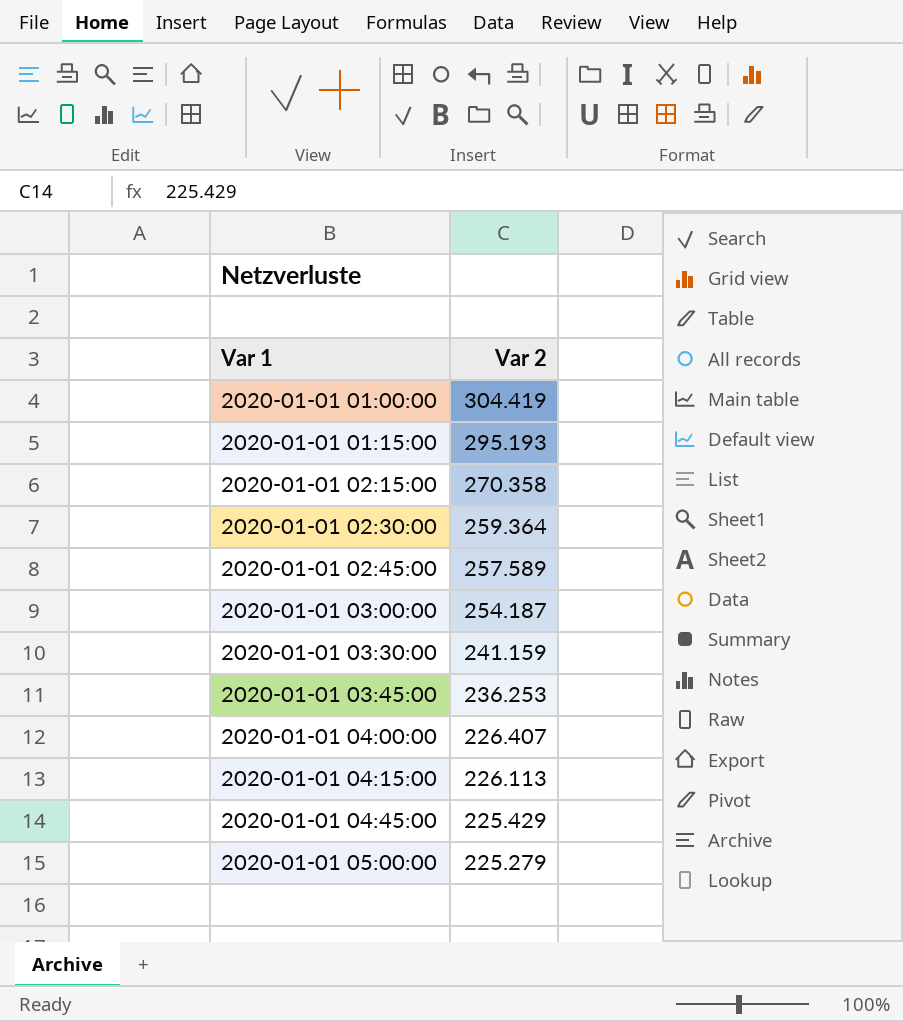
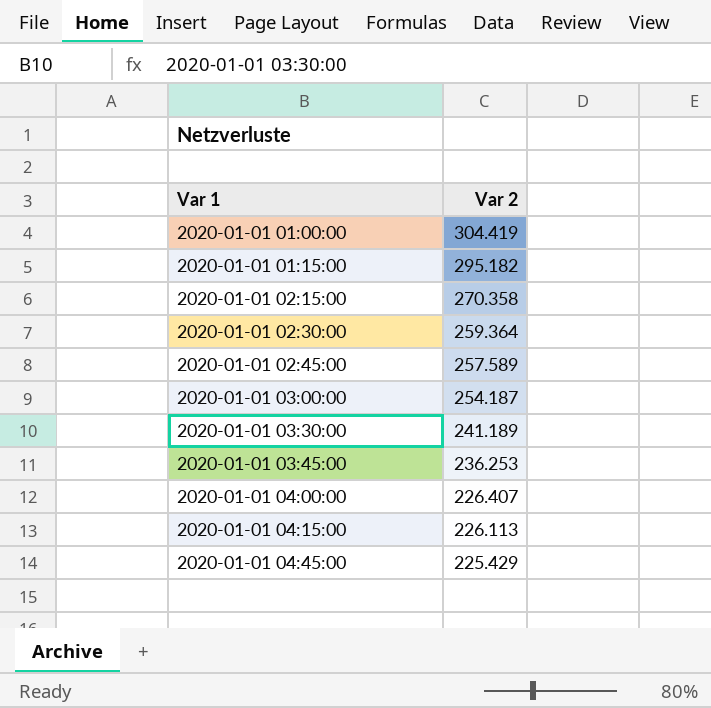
row 2020-01-01 05:00:00: 225.279 -> none
2020-01-01 01:15:00 | Var 2: 295.193 -> 295.182
2020-01-01 03:30:00 | Var 2: 241.159 -> 241.189

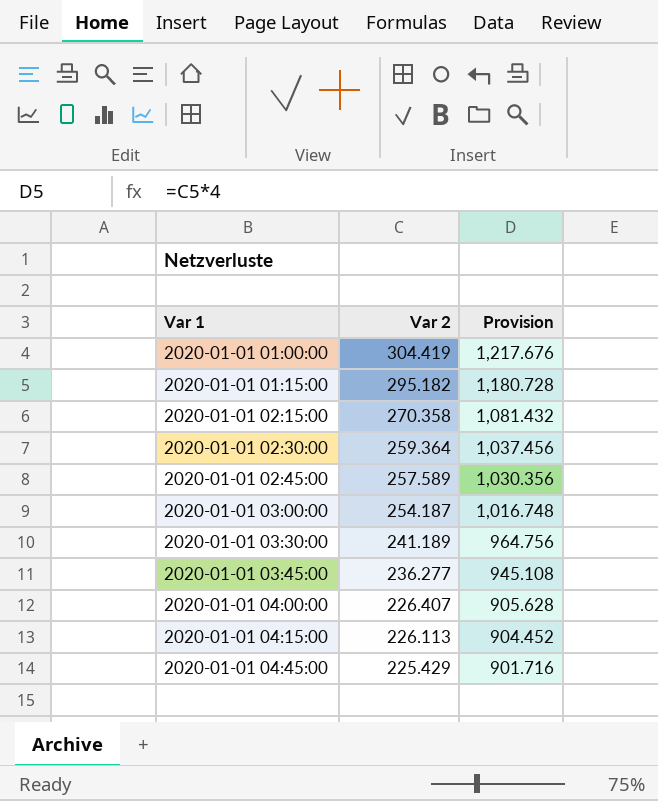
column Provision | formula: none -> [Var 2] * 4
2020-01-01 03:45:00 | Var 2: 236.253 -> 236.277

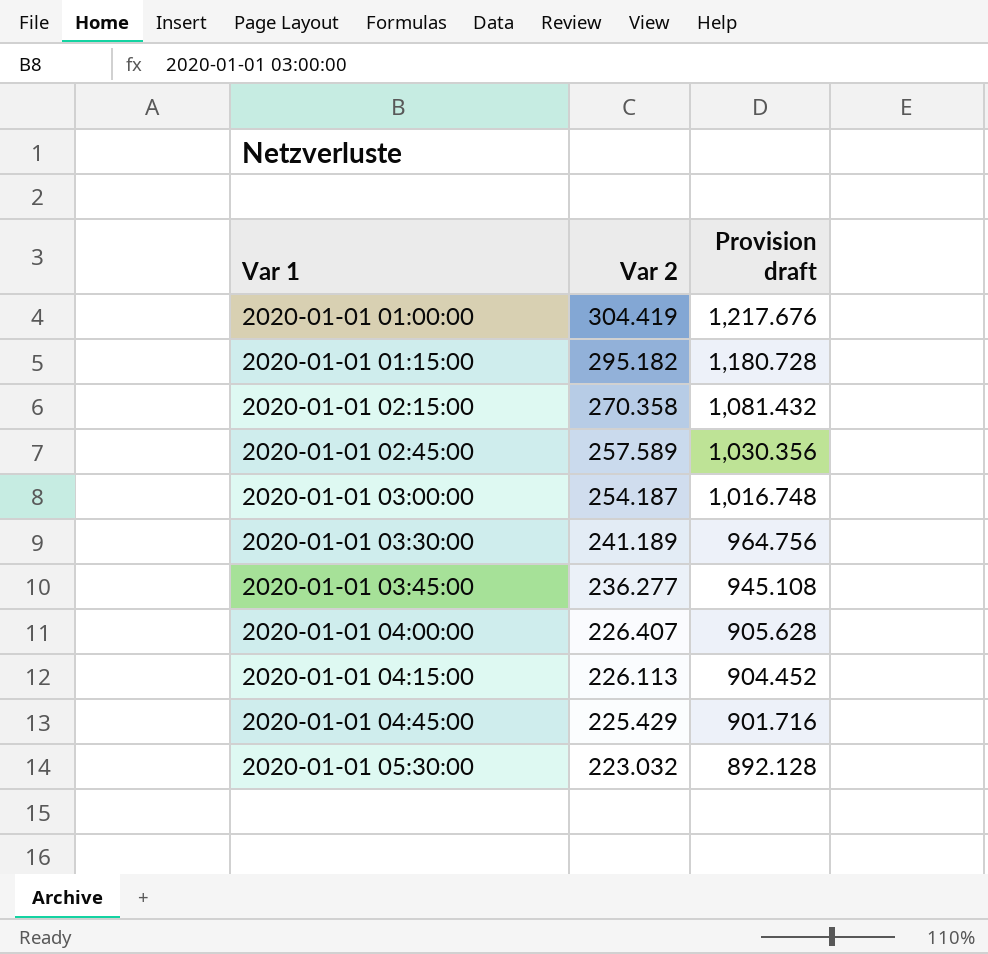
column name: Provision -> Provision draft
row 2020-01-01 02:30:00: 259.364 | 1,037.456 -> none
row 2020-01-01 05:30:00: none -> 223.032 | 892.128

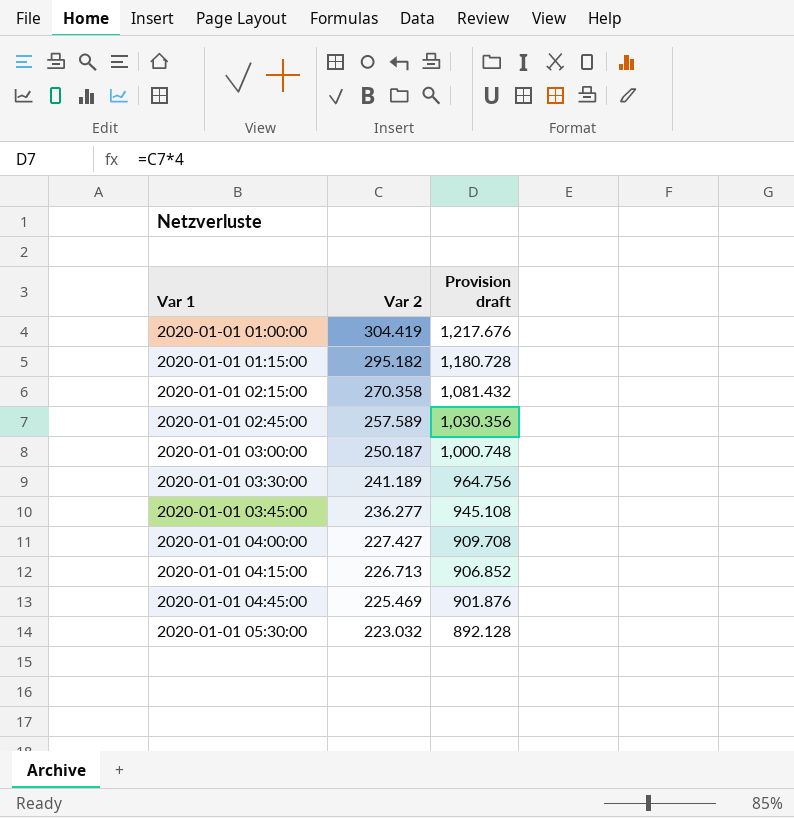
2020-01-01 03:00:00 | Var 2: 254.187 -> 250.187
2020-01-01 03:00:00 | Provision draft: 1,016.748 -> 1,000.748
2020-01-01 04:00:00 | Var 2: 226.407 -> 227.427
2020-01-01 04:00:00 | Provision draft: 905.628 -> 909.708
2020-01-01 04:15:00 | Var 2: 226.113 -> 226.713
2020-01-01 04:15:00 | Provision draft: 904.452 -> 906.852
2020-01-01 04:45:00 | Var 2: 225.429 -> 225.469
2020-01-01 04:45:00 | Provision draft: 901.716 -> 901.876

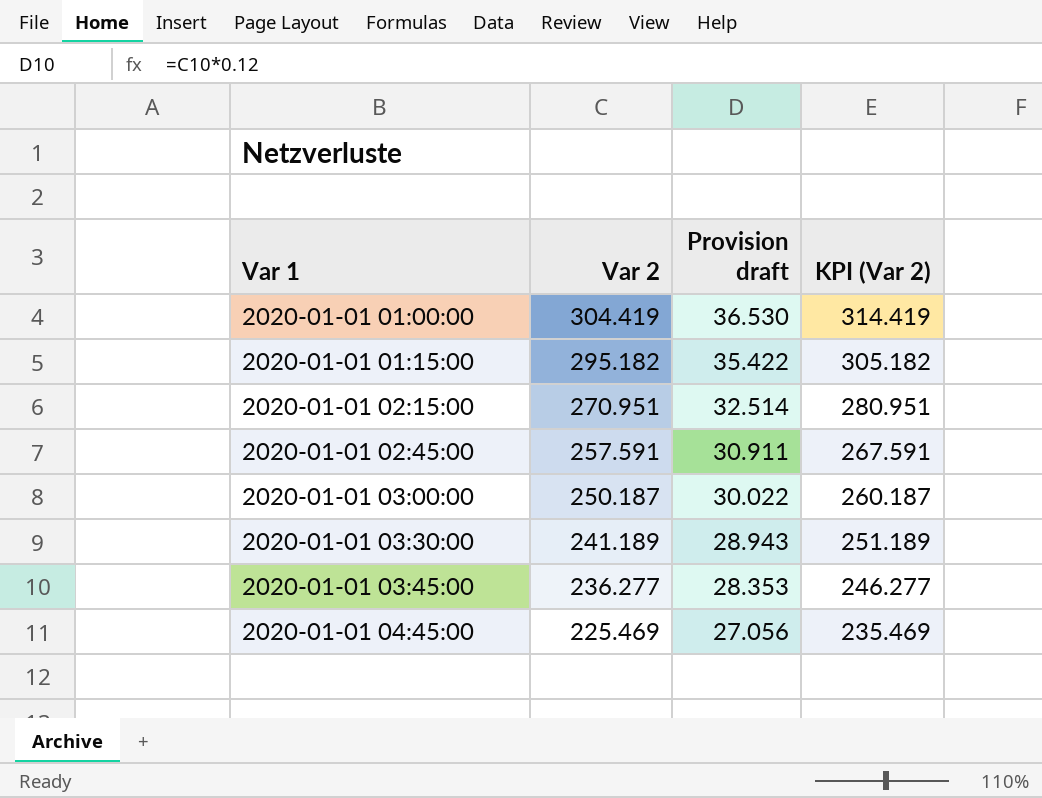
column Provision draft | formula: [Var 2] * 4 -> [Var 2] * 0.12
column KPI (Var 2) | formula: none -> [Var 2] + 10
row 2020-01-01 04:00:00: 227.427 | 909.708 -> none
row 2020-01-01 04:15:00: 226.713 | 906.852 -> none
row 2020-01-01 05:30:00: 223.032 | 892.128 -> none
2020-01-01 02:15:00 | Var 2: 270.358 -> 270.951
2020-01-01 02:45:00 | Var 2: 257.589 -> 257.591

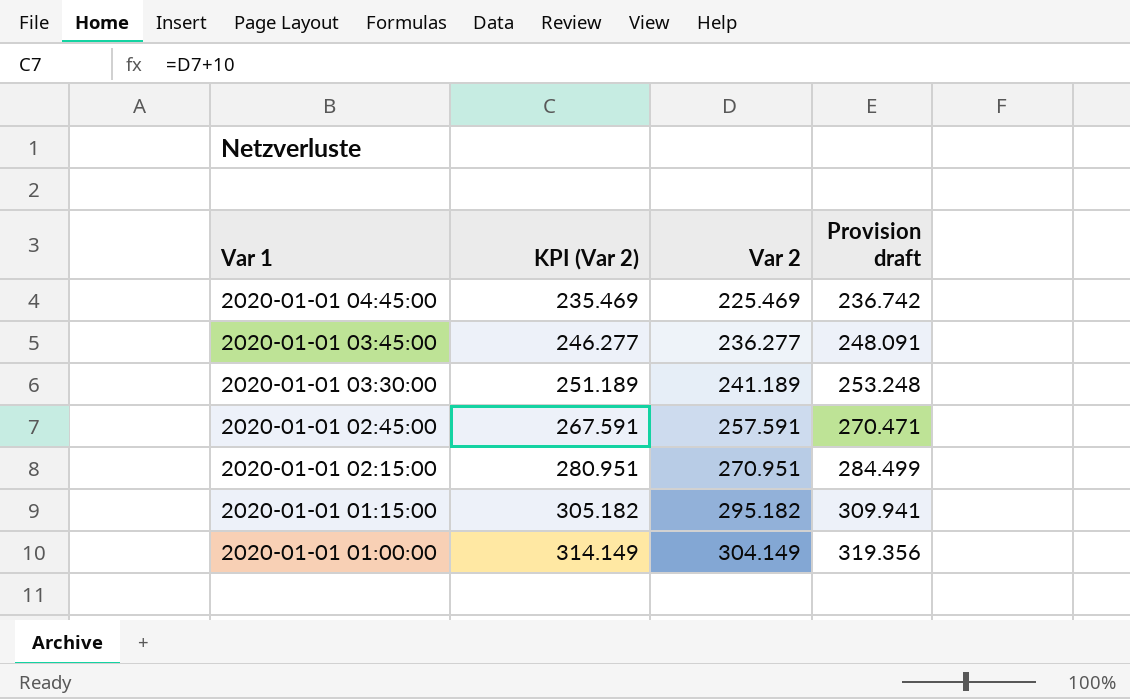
row order: Var 1 ascending -> Var 1 descending
column KPI (Var 2) | position: 4 -> 2
column Provision draft | formula: [Var 2] * 0.12 -> [Var 2] * 1.05
row 2020-01-01 03:00:00: 250.187 | 30.022 | 260.187 -> none
2020-01-01 01:00:00 | KPI (Var 2): 314.419 -> 314.149
2020-01-01 01:00:00 | Var 2: 304.419 -> 304.149

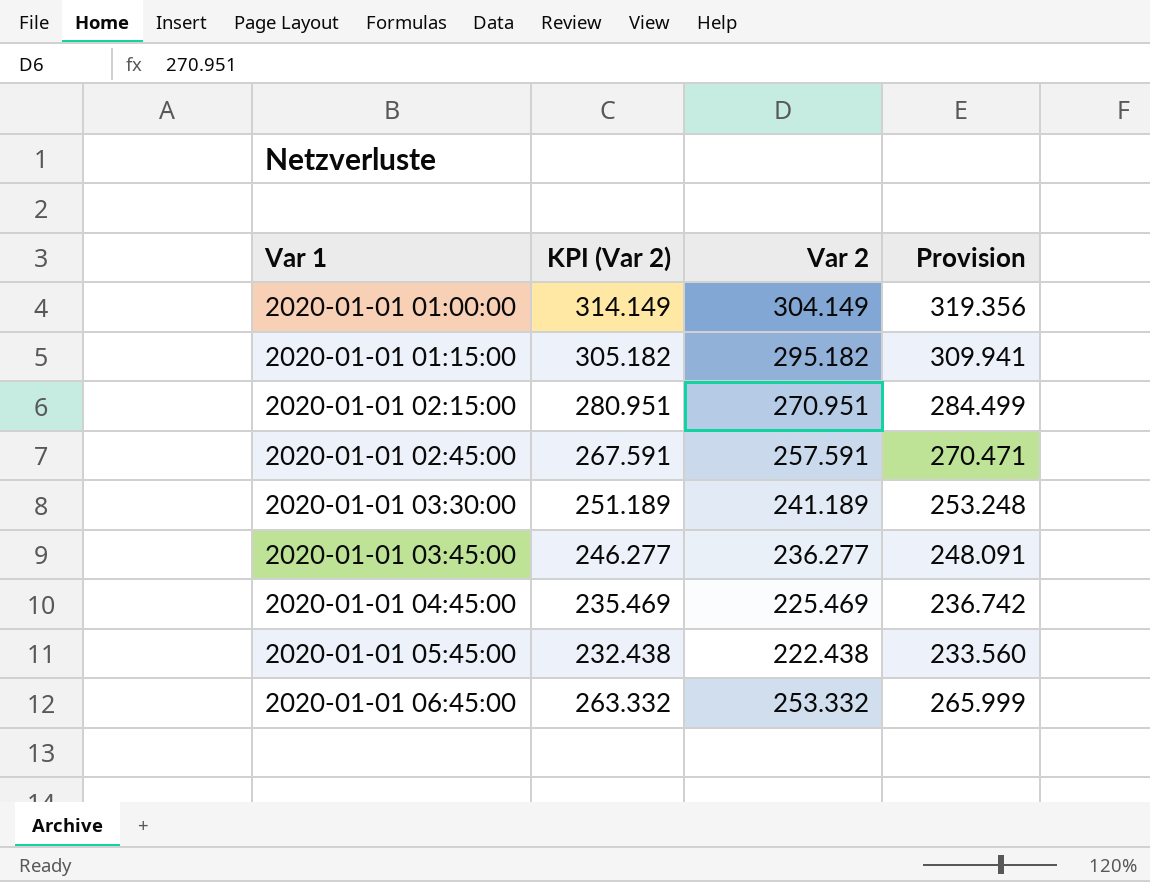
row order: Var 1 descending -> Var 1 ascending
column name: Provision draft -> Provision
row 2020-01-01 05:45:00: none -> 232.438 | 222.438 | 233.560
row 2020-01-01 06:45:00: none -> 263.332 | 253.332 | 265.999

